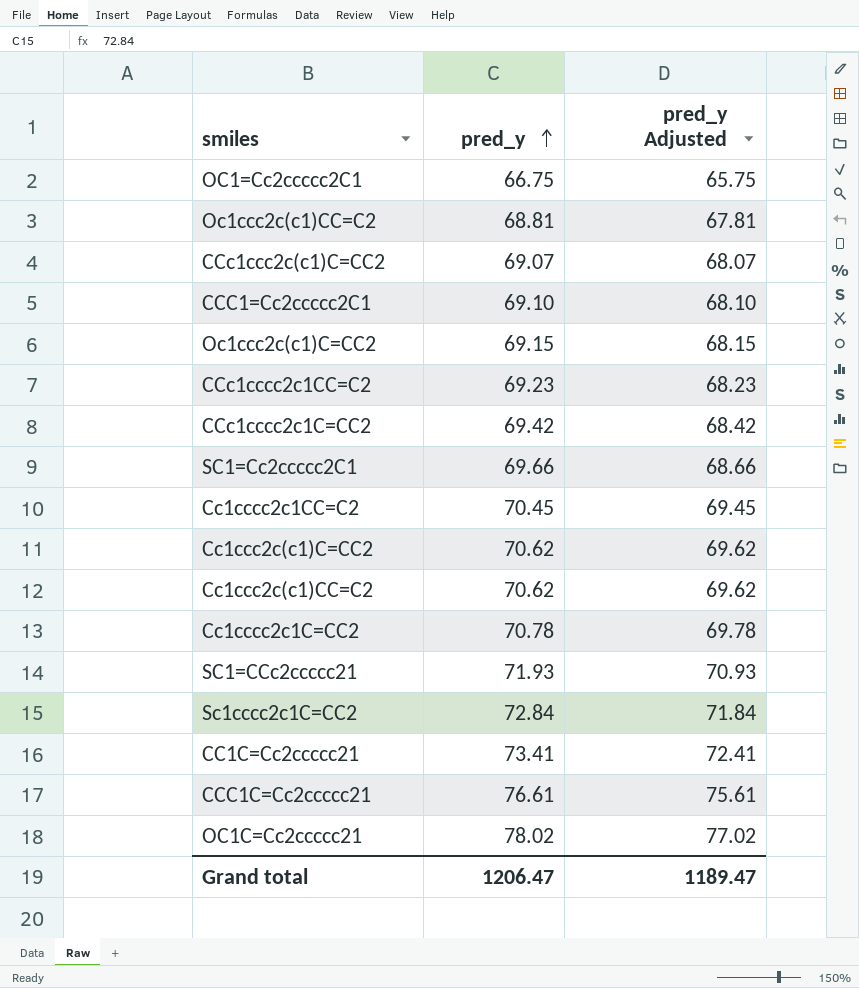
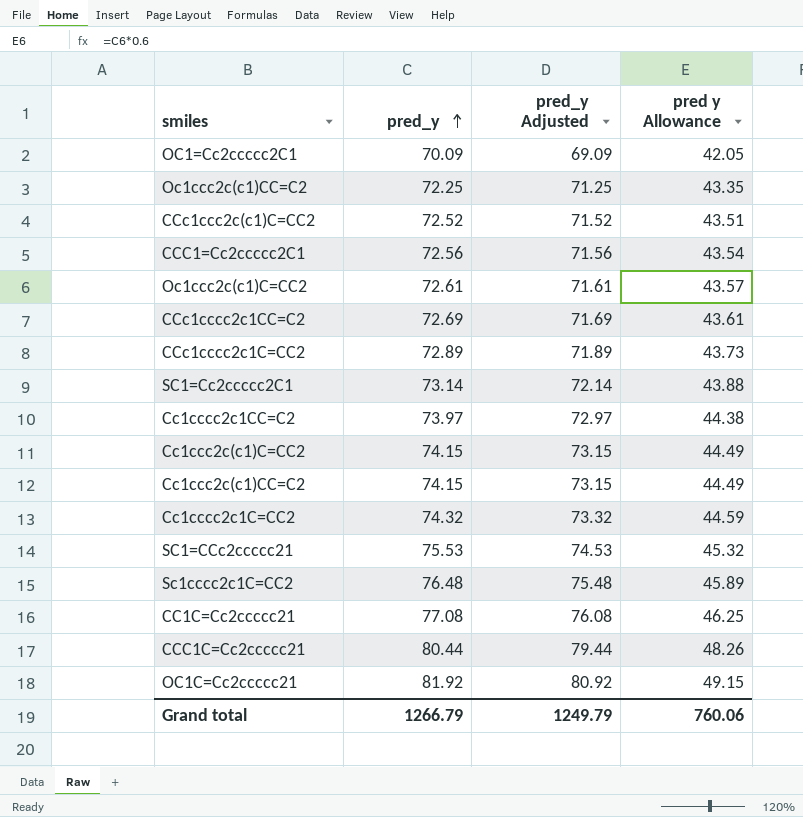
column pred y Allowance | formula: none -> [pred_y] * 0.6
OC1=Cc2ccccc2C1 | pred_y: 66.75 -> 70.09
OC1=Cc2ccccc2C1 | pred_y Adjusted: 65.75 -> 69.09
Oc1ccc2c(c1)CC=C2 | pred_y: 68.81 -> 72.25
Oc1ccc2c(c1)CC=C2 | pred_y Adjusted: 67.81 -> 71.25
CCc1ccc2c(c1)C=CC2 | pred_y: 69.07 -> 72.52
CCc1ccc2c(c1)C=CC2 | pred_y Adjusted: 68.07 -> 71.52
CCC1=Cc2ccccc2C1 | pred_y: 69.10 -> 72.56
CCC1=Cc2ccccc2C1 | pred_y Adjusted: 68.10 -> 71.56
Oc1ccc2c(c1)C=CC2 | pred_y: 69.15 -> 72.61
Oc1ccc2c(c1)C=CC2 | pred_y Adjusted: 68.15 -> 71.61
CCc1cccc2c1CC=C2 | pred_y: 69.23 -> 72.69
CCc1cccc2c1CC=C2 | pred_y Adjusted: 68.23 -> 71.69
CCc1cccc2c1C=CC2 | pred_y: 69.42 -> 72.89
CCc1cccc2c1C=CC2 | pred_y Adjusted: 68.42 -> 71.89
SC1=Cc2ccccc2C1 | pred_y: 69.66 -> 73.14
SC1=Cc2ccccc2C1 | pred_y Adjusted: 68.66 -> 72.14
Cc1cccc2c1CC=C2 | pred_y: 70.45 -> 73.97
Cc1cccc2c1CC=C2 | pred_y Adjusted: 69.45 -> 72.97
Cc1ccc2c(c1)C=CC2 | pred_y: 70.62 -> 74.15
Cc1ccc2c(c1)C=CC2 | pred_y Adjusted: 69.62 -> 73.15
Cc1ccc2c(c1)CC=C2 | pred_y: 70.62 -> 74.15
Cc1ccc2c(c1)CC=C2 | pred_y Adjusted: 69.62 -> 73.15
Cc1cccc2c1C=CC2 | pred_y: 70.78 -> 74.32
Cc1cccc2c1C=CC2 | pred_y Adjusted: 69.78 -> 73.32
SC1=CCc2ccccc21 | pred_y: 71.93 -> 75.53
SC1=CCc2ccccc21 | pred_y Adjusted: 70.93 -> 74.53
Sc1cccc2c1C=CC2 | pred_y: 72.84 -> 76.48
Sc1cccc2c1C=CC2 | pred_y Adjusted: 71.84 -> 75.48
CC1C=Cc2ccccc21 | pred_y: 73.41 -> 77.08
CC1C=Cc2ccccc21 | pred_y Adjusted: 72.41 -> 76.08
CCC1C=Cc2ccccc21 | pred_y: 76.61 -> 80.44
CCC1C=Cc2ccccc21 | pred_y Adjusted: 75.61 -> 79.44
OC1C=Cc2ccccc21 | pred_y: 78.02 -> 81.92
OC1C=Cc2ccccc21 | pred_y Adjusted: 77.02 -> 80.92
Grand total | pred_y: 1206.47 -> 1266.79
Grand total | pred_y Adjusted: 1189.47 -> 1249.79

